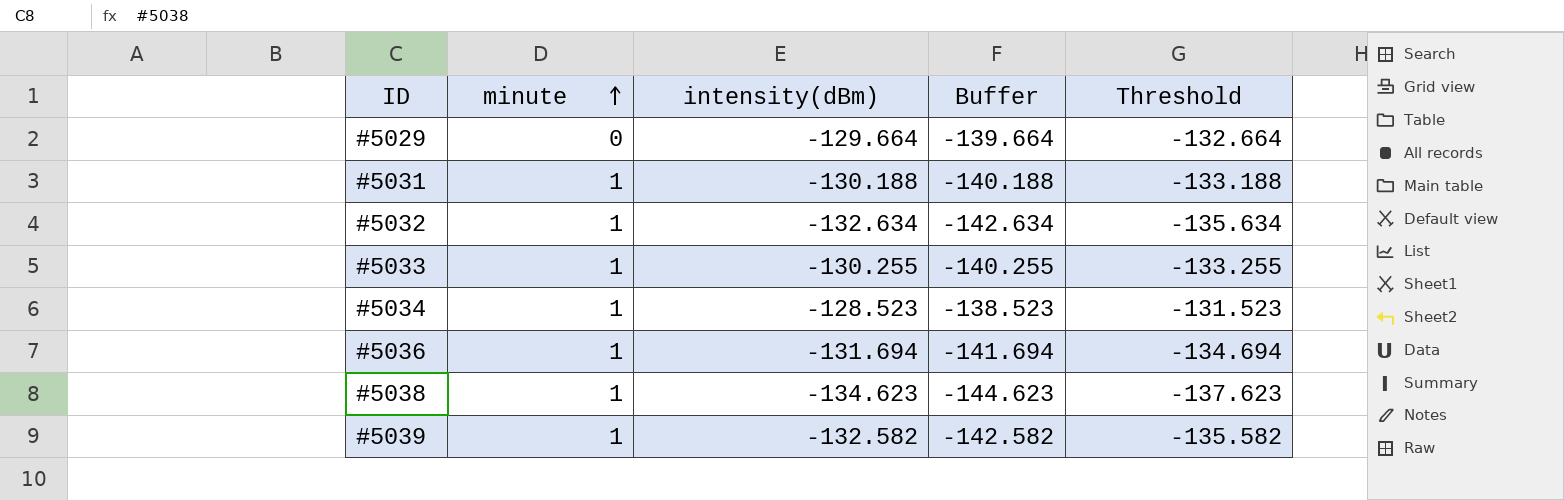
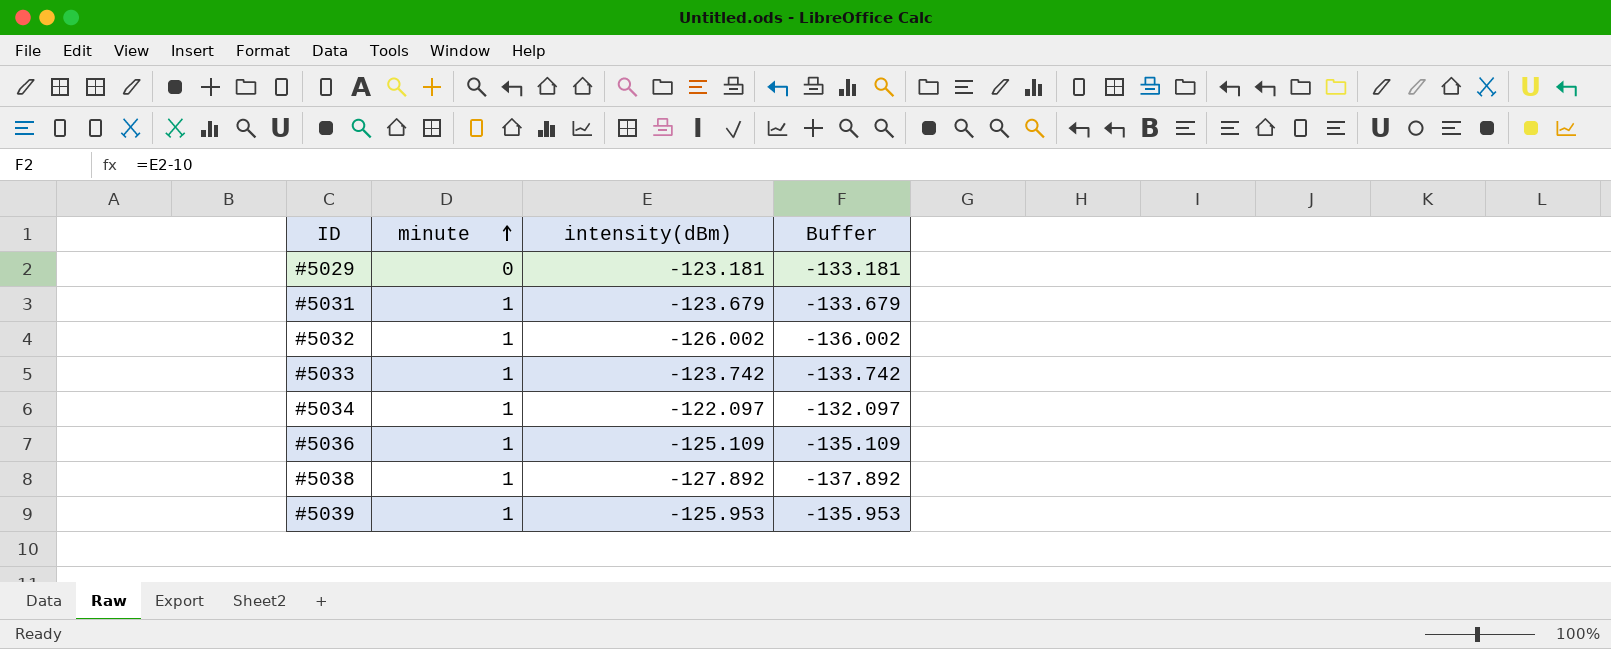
column Threshold | formula: [intensity(dBm)] - 3 -> none
#5029 | intensity(dBm): -129.664 -> -123.181
#5029 | Buffer: -139.664 -> -133.181
#5031 | intensity(dBm): -130.188 -> -123.679
#5031 | Buffer: -140.188 -> -133.679
#5032 | intensity(dBm): -132.634 -> -126.002
#5032 | Buffer: -142.634 -> -136.002
#5033 | intensity(dBm): -130.255 -> -123.742
#5033 | Buffer: -140.255 -> -133.742
#5034 | intensity(dBm): -128.523 -> -122.097
#5034 | Buffer: -138.523 -> -132.097
#5036 | intensity(dBm): -131.694 -> -125.109
#5036 | Buffer: -141.694 -> -135.109
#5038 | intensity(dBm): -134.623 -> -127.892
#5038 | Buffer: -144.623 -> -137.892
#5039 | intensity(dBm): -132.582 -> -125.953
#5039 | Buffer: -142.582 -> -135.953

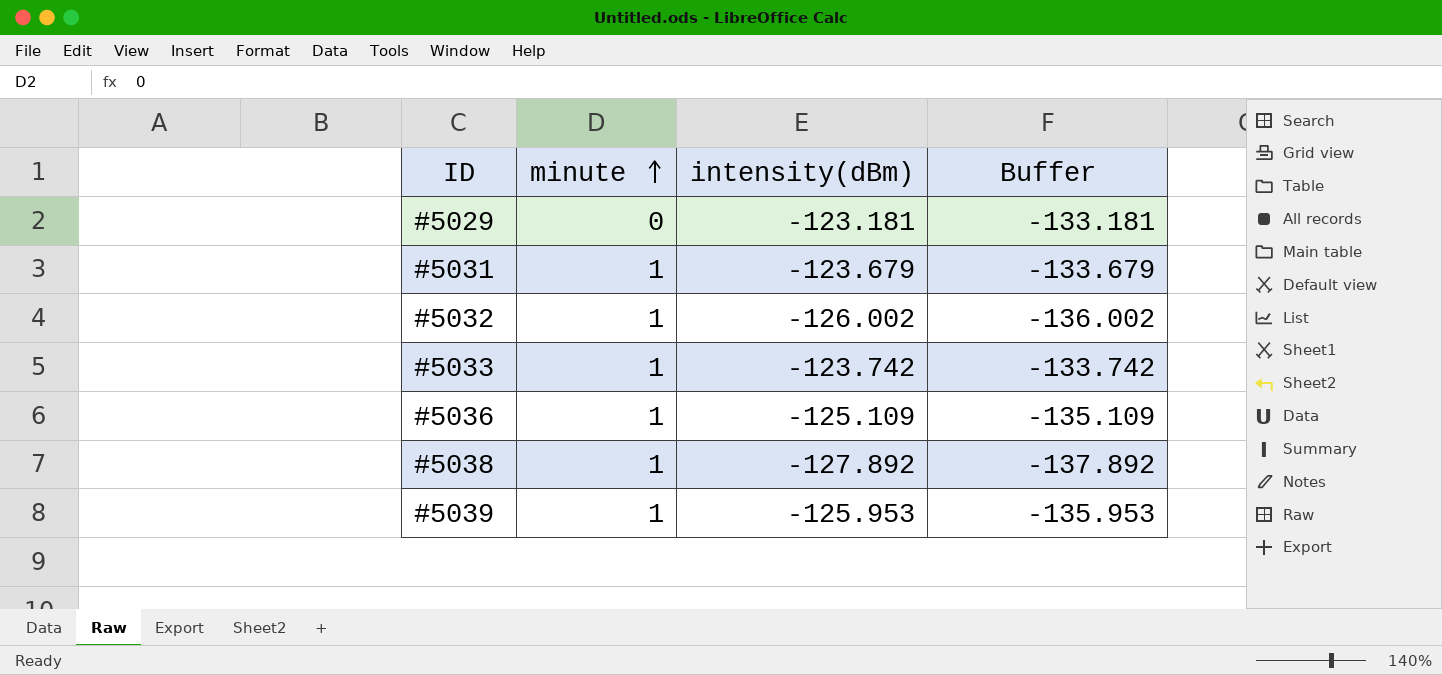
row #5034: 1 | -122.097 | -132.097 -> none

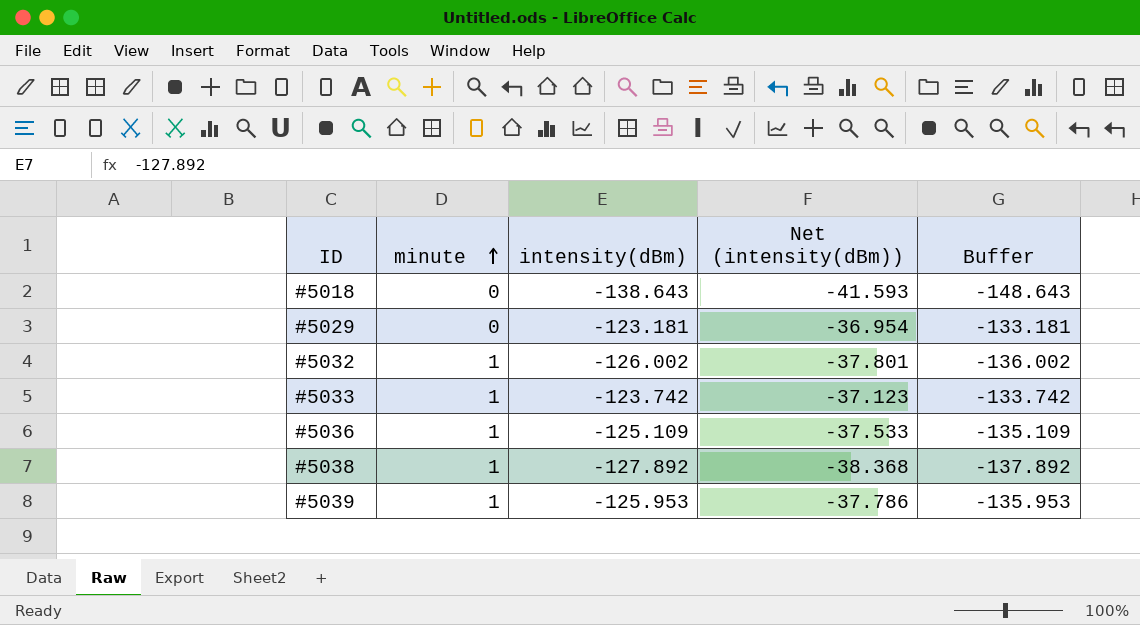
column Net (intensity(dBm)) | formula: none -> [intensity(dBm)] * 0.3
row #5031: 1 | -123.679 | -133.679 -> none
row #5018: none -> 0 | -138.643 | -41.593 | -148.643

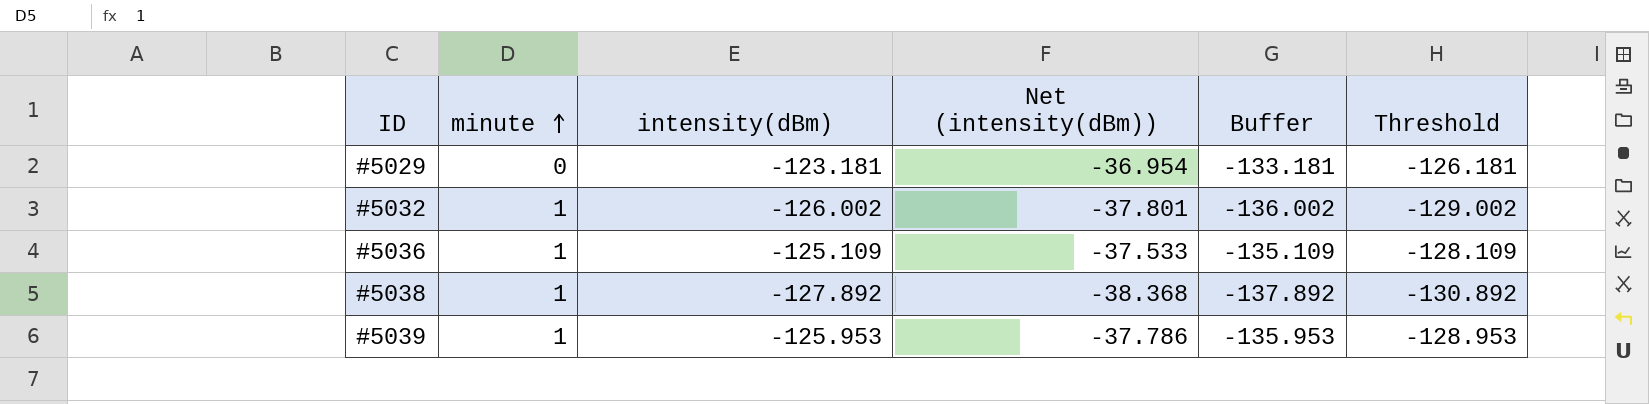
column Threshold | formula: none -> [intensity(dBm)] - 3
row #5018: 0 | -138.643 | -41.593 | -148.643 -> none
row #5033: 1 | -123.742 | -37.123 | -133.742 -> none

